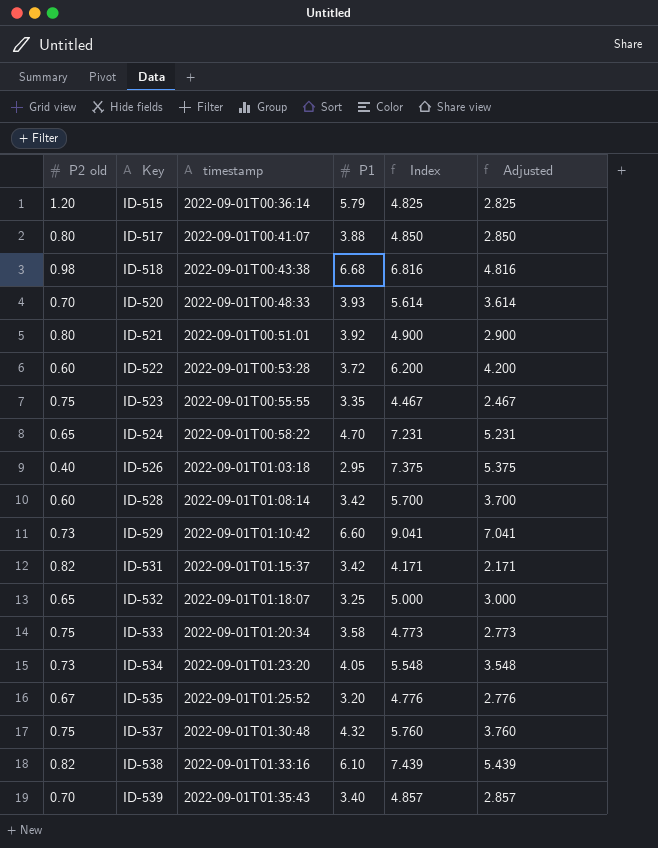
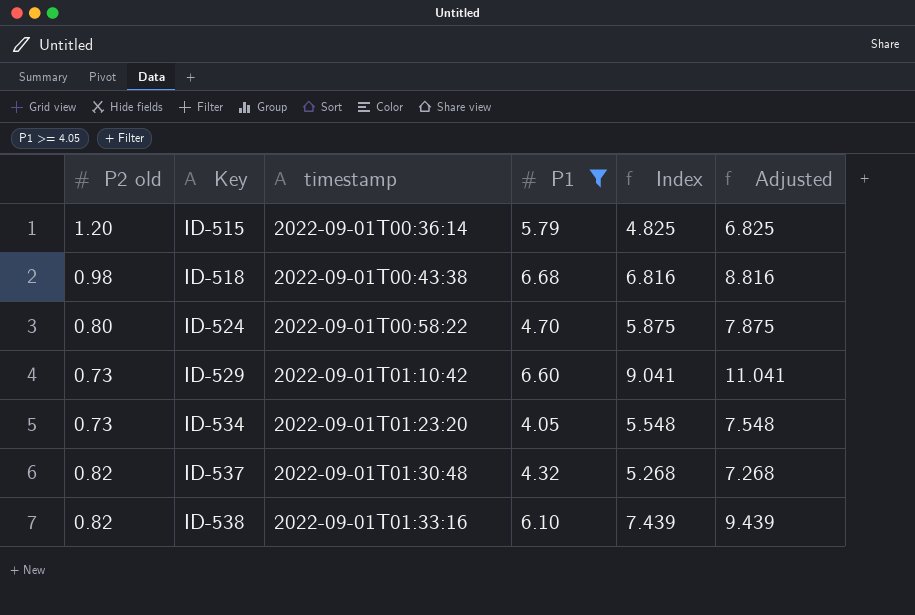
filter: none -> P1 >= 4.05
column Adjusted | formula: [Index] - 2 -> [Index] + 2
ID-524 | P2 old: 0.65 -> 0.80
ID-524 | Index: 7.231 -> 5.875
ID-537 | P2 old: 0.75 -> 0.82
ID-537 | Index: 5.760 -> 5.268

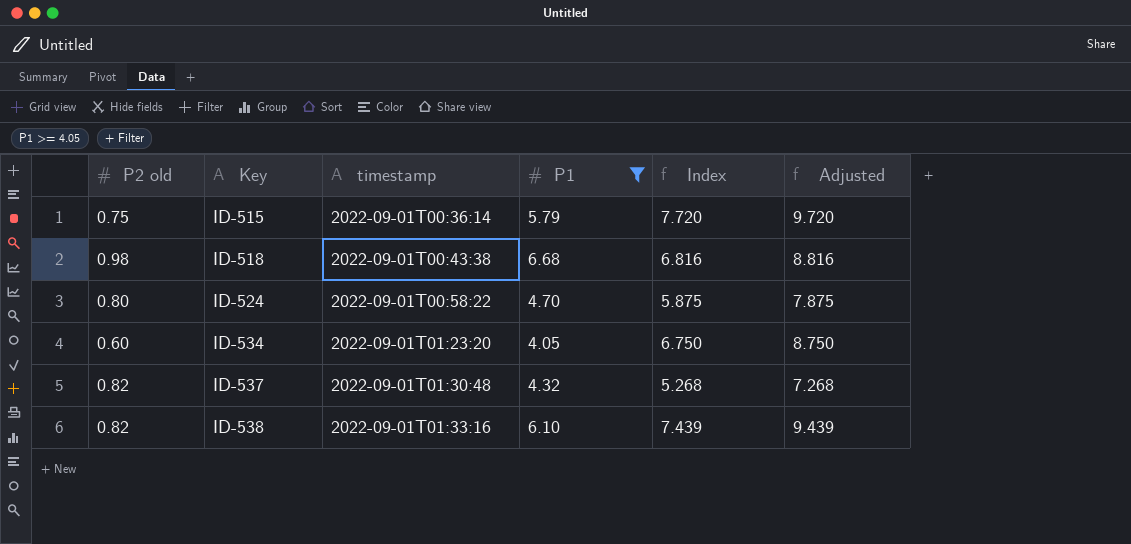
row ID-529: 0.73 | 2022-09-01T01:10:42 | 6.60 | 9.041 | 11.041 -> none
ID-515 | P2 old: 1.20 -> 0.75
ID-515 | Index: 4.825 -> 7.720
ID-515 | Adjusted: 6.825 -> 9.720
ID-534 | P2 old: 0.73 -> 0.60
ID-534 | Index: 5.548 -> 6.750
ID-534 | Adjusted: 7.548 -> 8.750

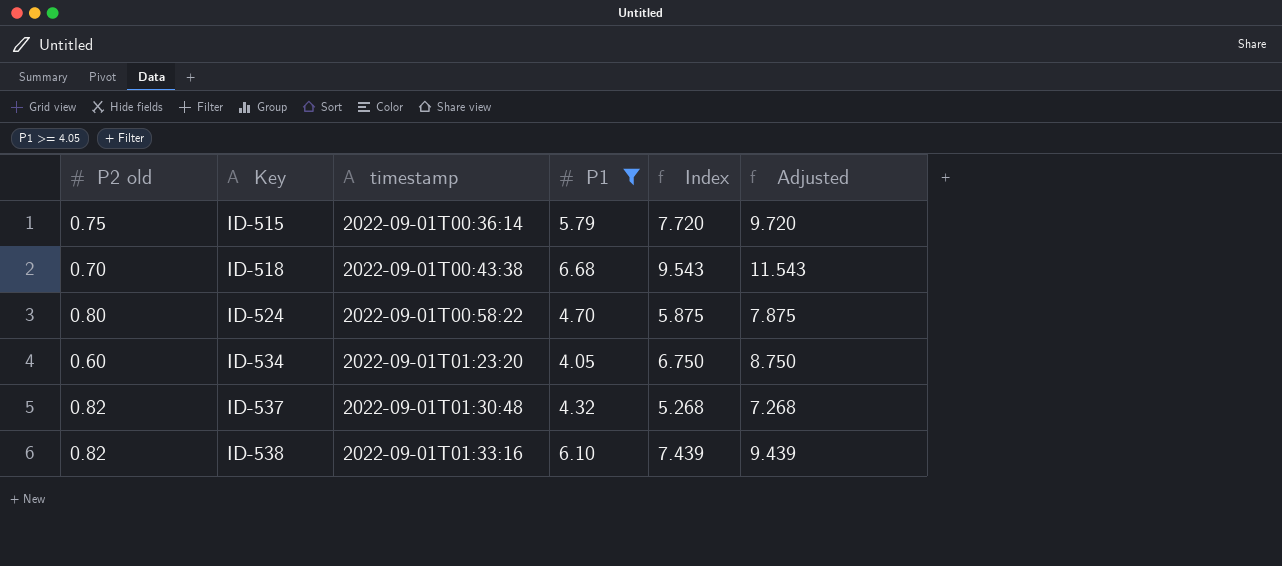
ID-518 | P2 old: 0.98 -> 0.70
ID-518 | Index: 6.816 -> 9.543
ID-518 | Adjusted: 8.816 -> 11.543

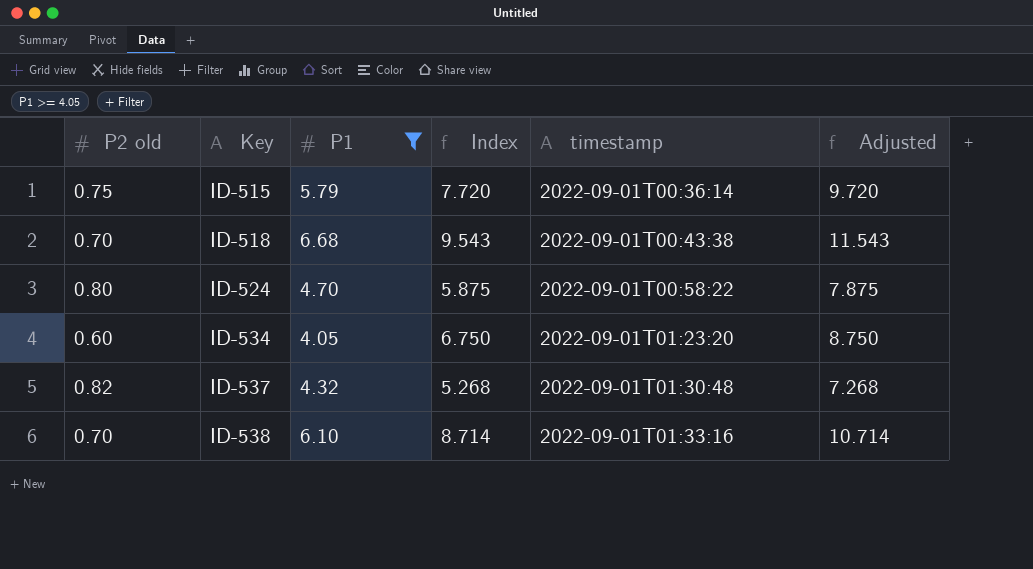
column timestamp | position: 3 -> 5
ID-538 | P2 old: 0.82 -> 0.70
ID-538 | Index: 7.439 -> 8.714
ID-538 | Adjusted: 9.439 -> 10.714

